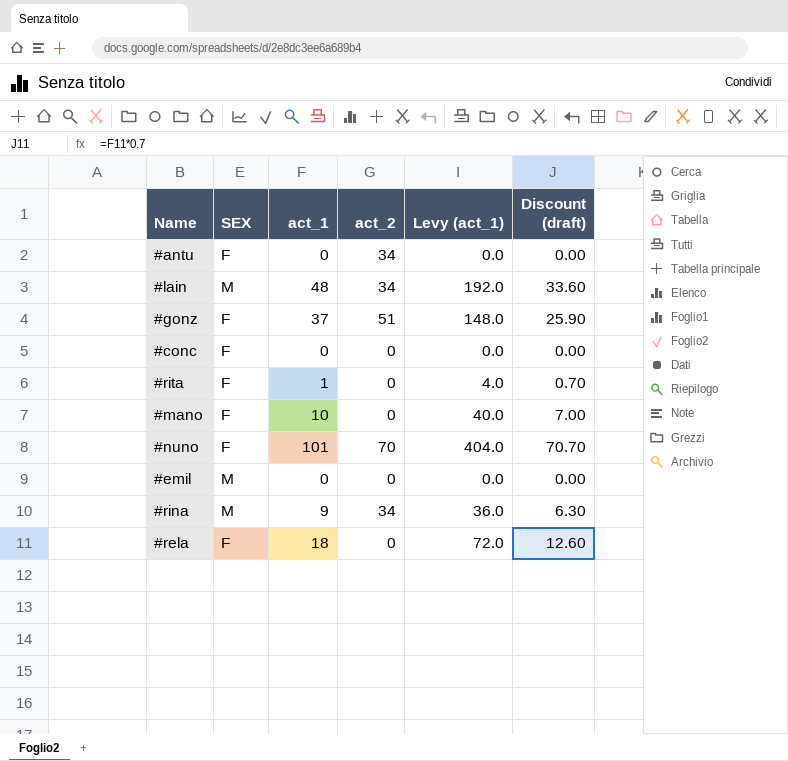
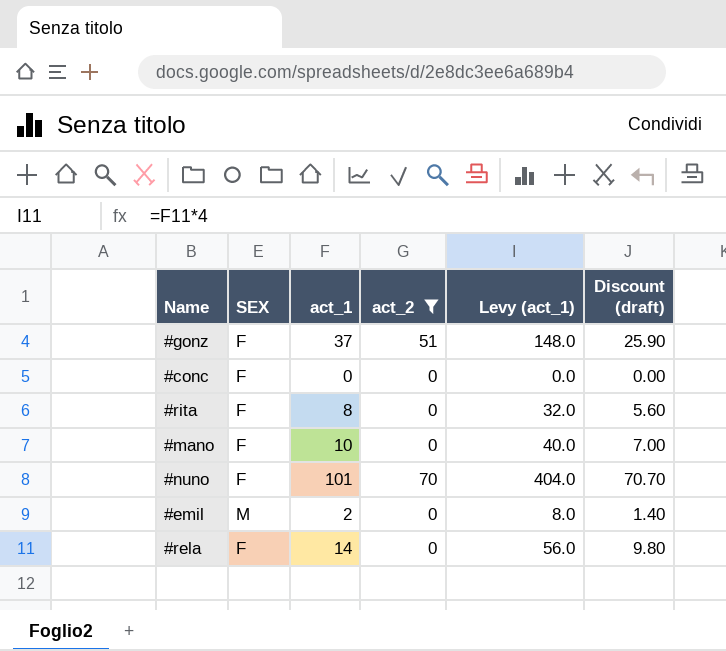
filter: none -> act_2 != 34
#rita | act_1: 1 -> 8
#rita | Levy (act_1): 4.0 -> 32.0
#rita | Discount (draft): 0.70 -> 5.60
#emil | act_1: 0 -> 2
#emil | Levy (act_1): 0.0 -> 8.0
#emil | Discount (draft): 0.00 -> 1.40
#rela | act_1: 18 -> 14
#rela | Levy (act_1): 72.0 -> 56.0
#rela | Discount (draft): 12.60 -> 9.80

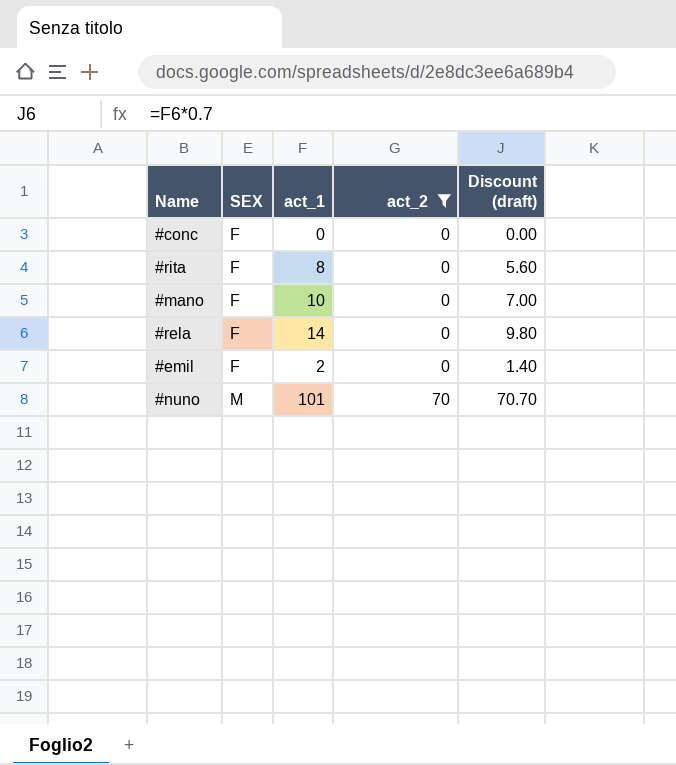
row order: none -> SEX ascending
column Levy (act_1) | formula: [act_1] * 4 -> none
row #gonz: F | 37 | 51 | 148.0 | 25.90 -> none
#emil | SEX: M -> F
#nuno | SEX: F -> M

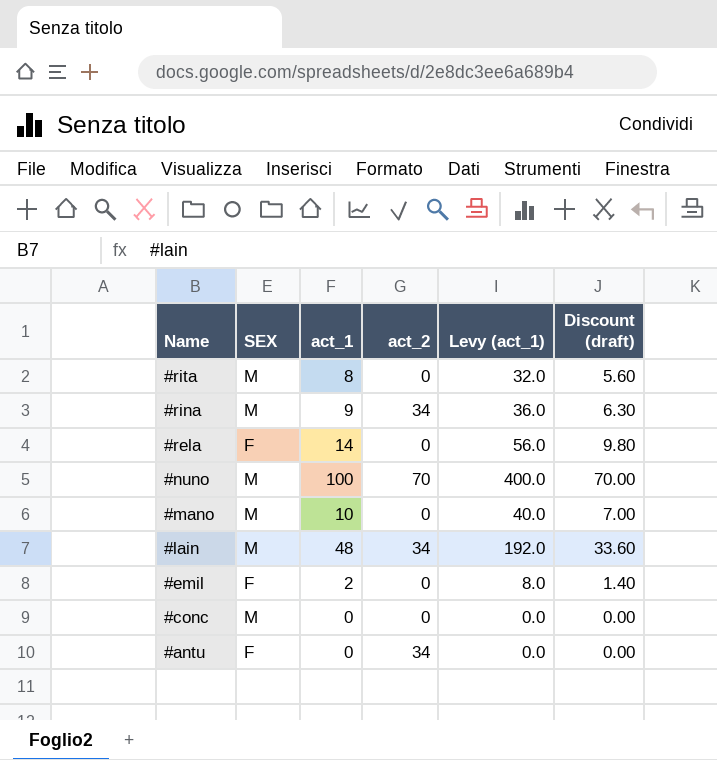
filter: act_2 != 34 -> none
row order: SEX ascending -> Name descending
column Levy (act_1) | formula: none -> [act_1] * 4
#rita | SEX: F -> M
#nuno | act_1: 101 -> 100
#nuno | Discount (draft): 70.70 -> 70.00
#mano | SEX: F -> M
#conc | SEX: F -> M

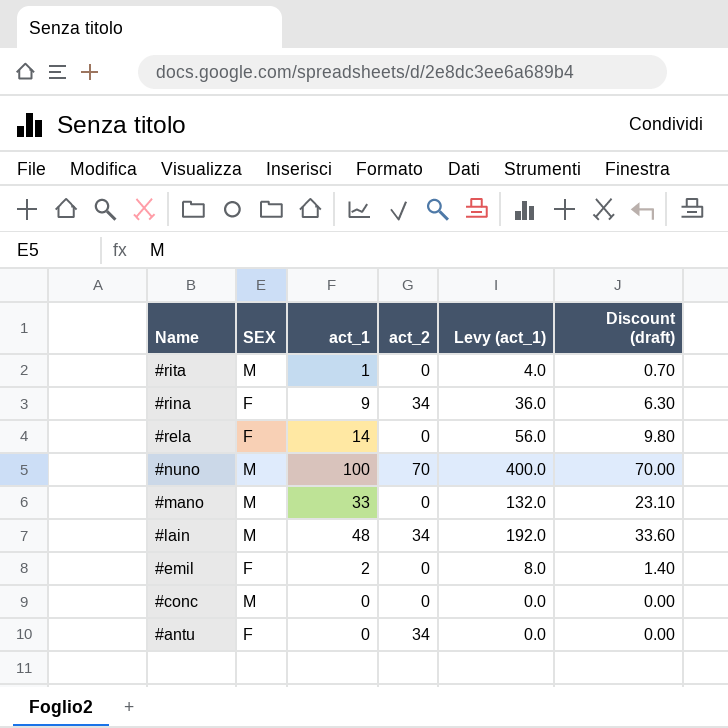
#rita | act_1: 8 -> 1
#rita | Levy (act_1): 32.0 -> 4.0
#rita | Discount (draft): 5.60 -> 0.70
#rina | SEX: M -> F
#mano | act_1: 10 -> 33
#mano | Levy (act_1): 40.0 -> 132.0
#mano | Discount (draft): 7.00 -> 23.10

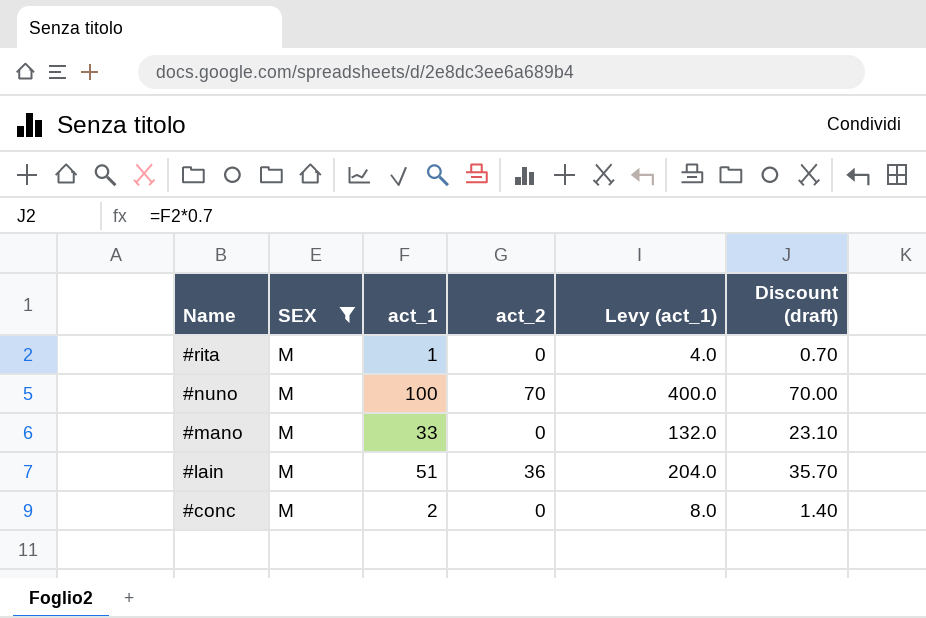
filter: none -> SEX = M
#lain | act_1: 48 -> 51
#lain | act_2: 34 -> 36
#lain | Levy (act_1): 192.0 -> 204.0
#lain | Discount (draft): 33.60 -> 35.70
#conc | act_1: 0 -> 2
#conc | Levy (act_1): 0.0 -> 8.0
#conc | Discount (draft): 0.00 -> 1.40

